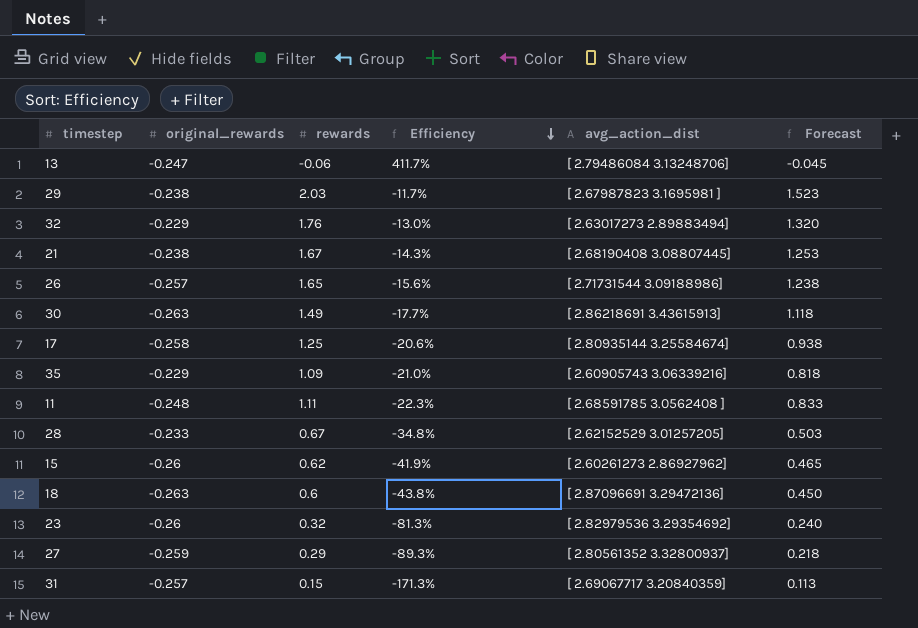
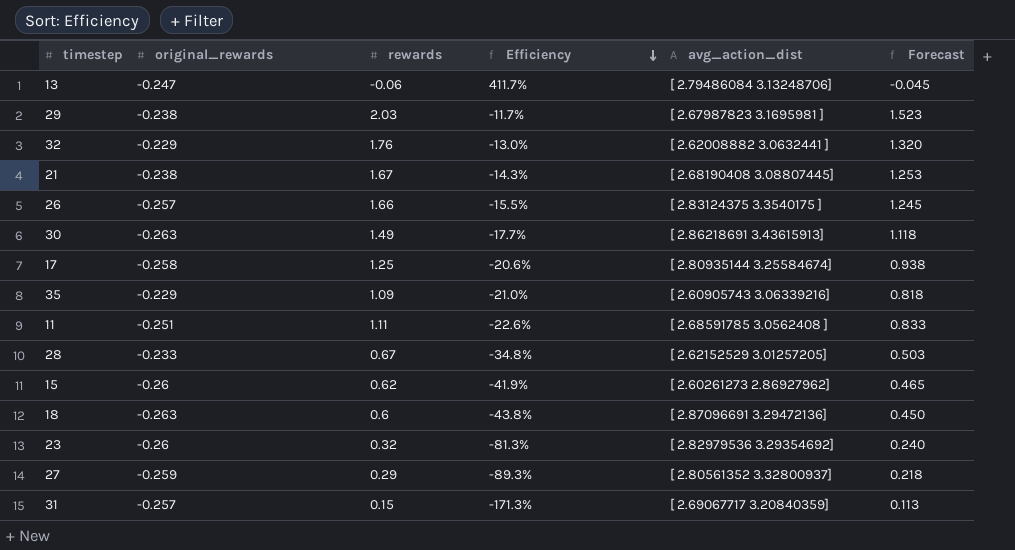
32 | avg_action_dist: [ 2.63017273 2.89883494] -> [ 2.62008882 3.0632441 ]
26 | rewards: 1.65 -> 1.66
26 | Efficiency: -15.6% -> -15.5%
26 | avg_action_dist: [ 2.71731544 3.09188986] -> [ 2.83124375 3.3540175 ]
26 | Forecast: 1.238 -> 1.245
11 | original_rewards: -0.248 -> -0.251
11 | Efficiency: -22.3% -> -22.6%

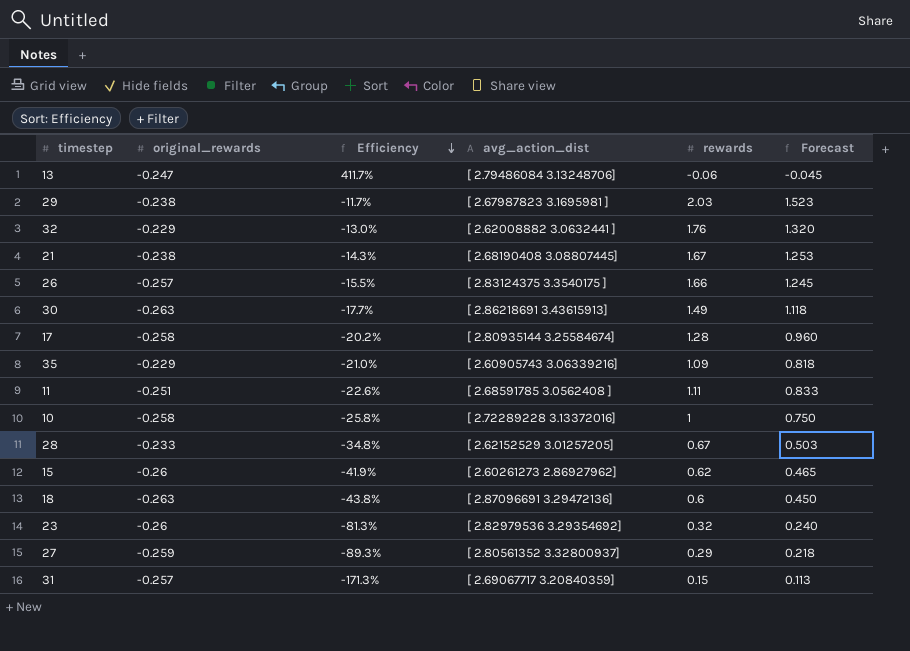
column rewards | position: 3 -> 5
17 | Efficiency: -20.6% -> -20.2%
17 | rewards: 1.25 -> 1.28
17 | Forecast: 0.938 -> 0.960
row 10: none -> -0.258 | -25.8% | [ 2.72289228 3.13372016] | 1 | 0.750

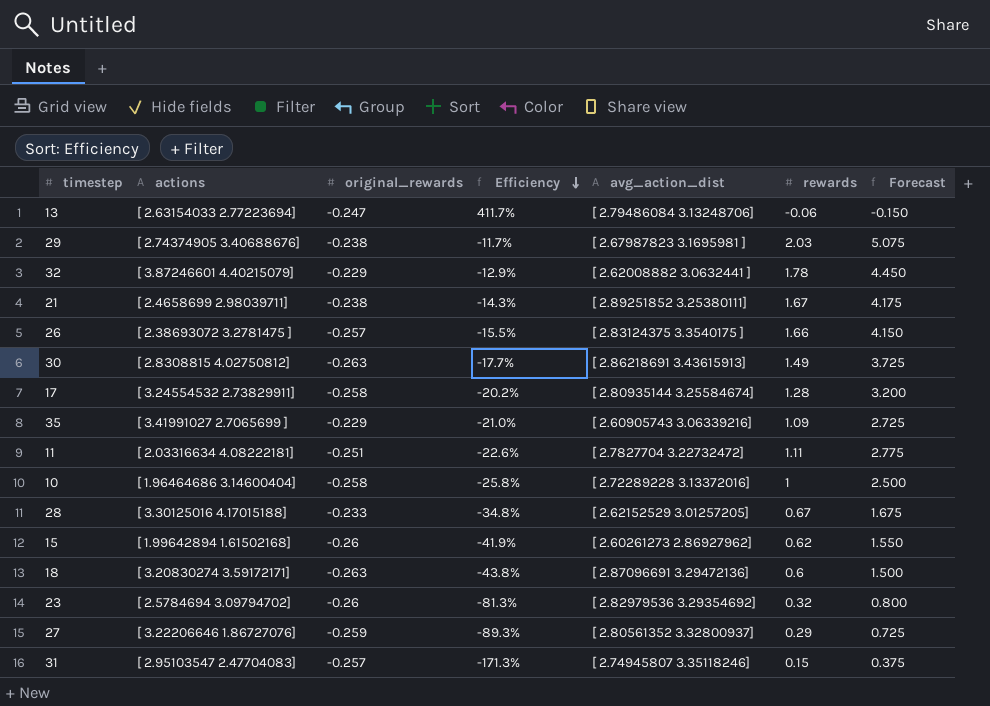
column actions | position: none -> 2
column Forecast | formula: [rewards] * 0.75 -> [rewards] * 2.5
32 | Efficiency: -13.0% -> -12.9%
32 | rewards: 1.76 -> 1.78
21 | avg_action_dist: [ 2.68190408 3.08807445] -> [ 2.89251852 3.25380111]
11 | avg_action_dist: [ 2.68591785 3.0562408 ] -> [ 2.7827704 3.22732472]
31 | avg_action_dist: [ 2.69067717 3.20840359] -> [ 2.74945807 3.35118246]

